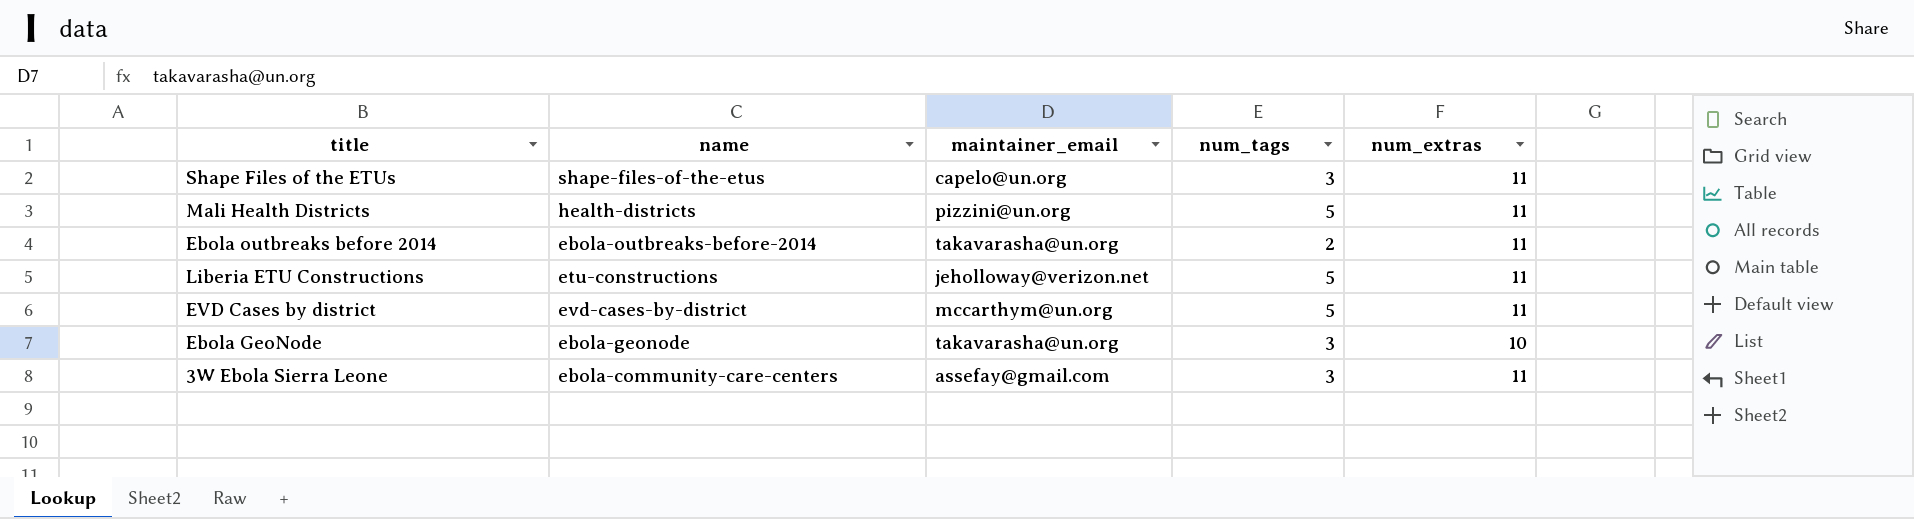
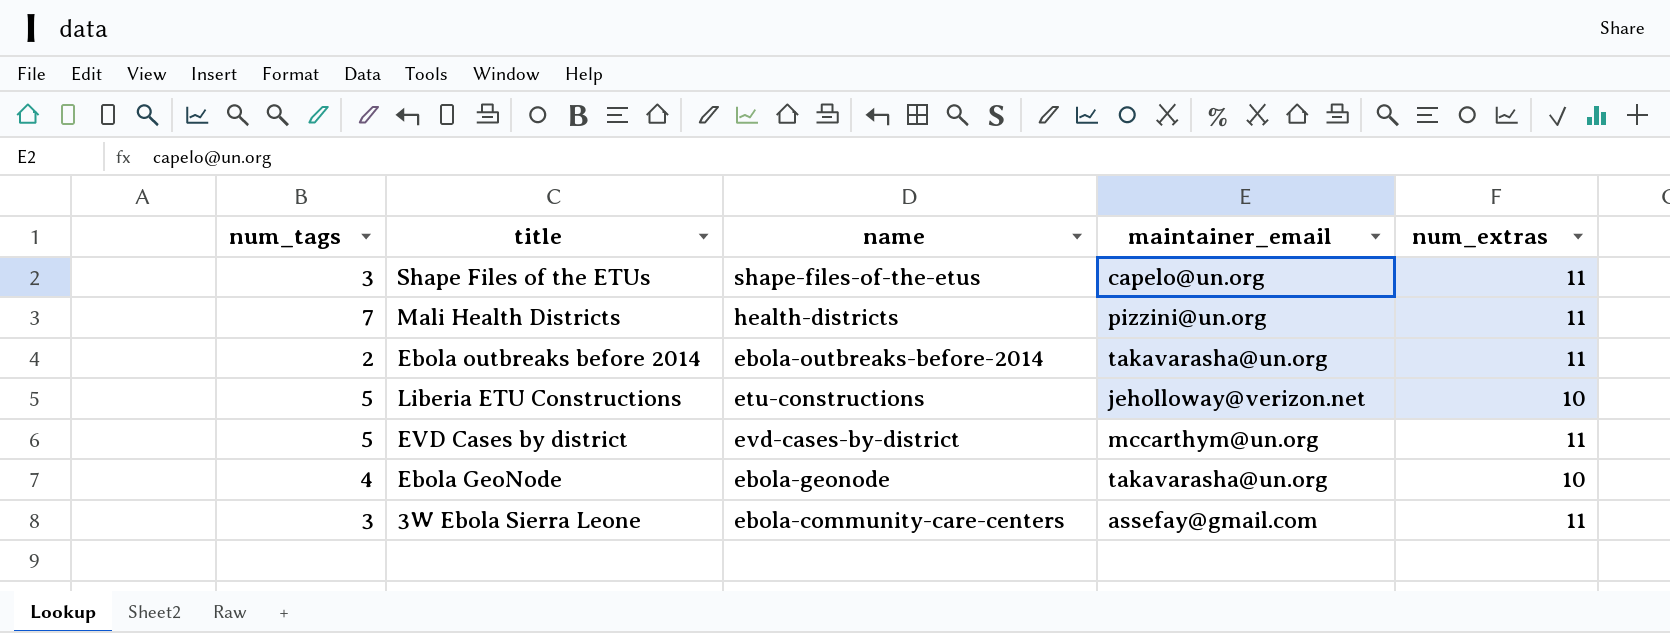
column num_tags | position: 4 -> 1
Mali Health Districts | num_tags: 5 -> 7
Liberia ETU Constructions | num_extras: 11 -> 10
Ebola GeoNode | num_tags: 3 -> 4

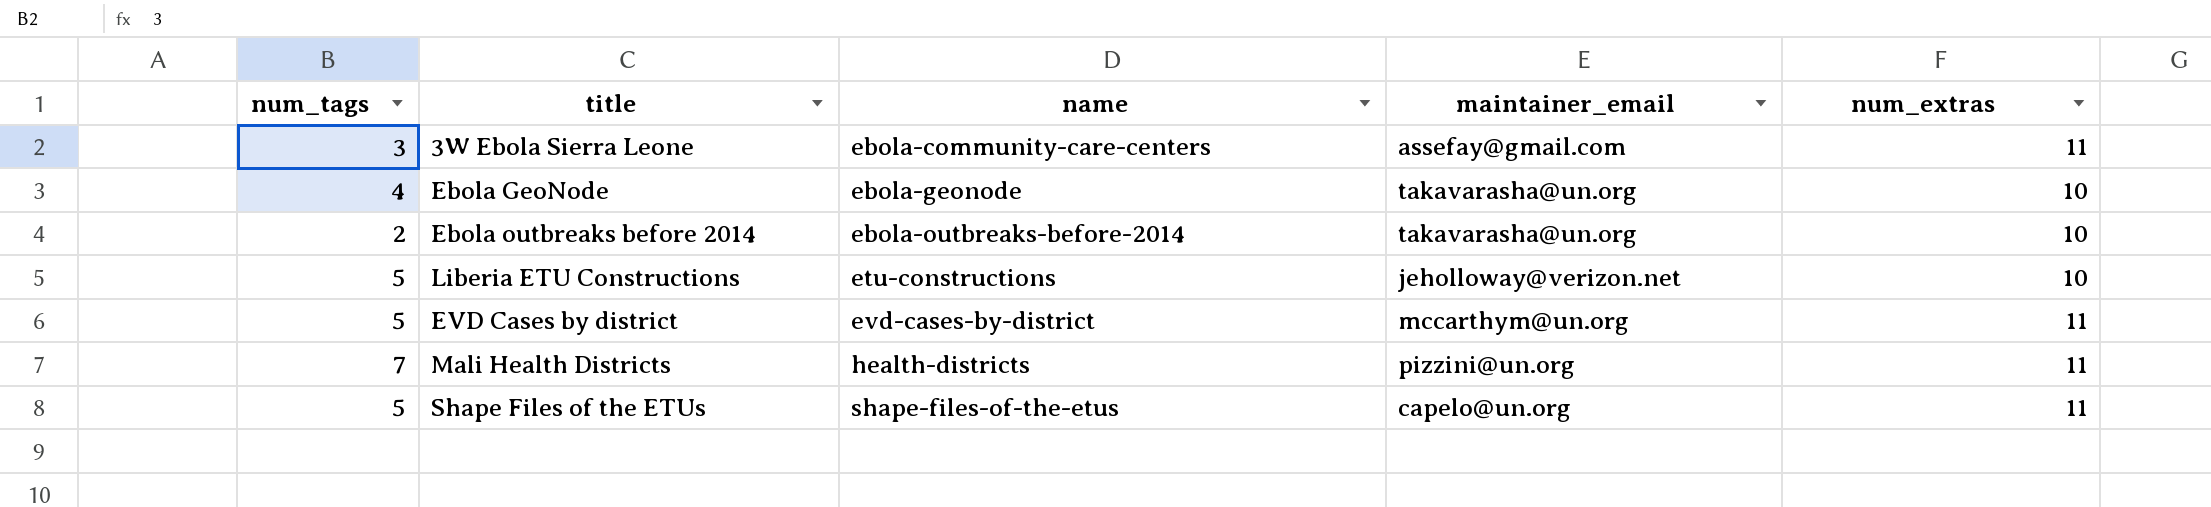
row order: none -> name ascending
Ebola outbreaks before 2014 | num_extras: 11 -> 10
Shape Files of the ETUs | num_tags: 3 -> 5

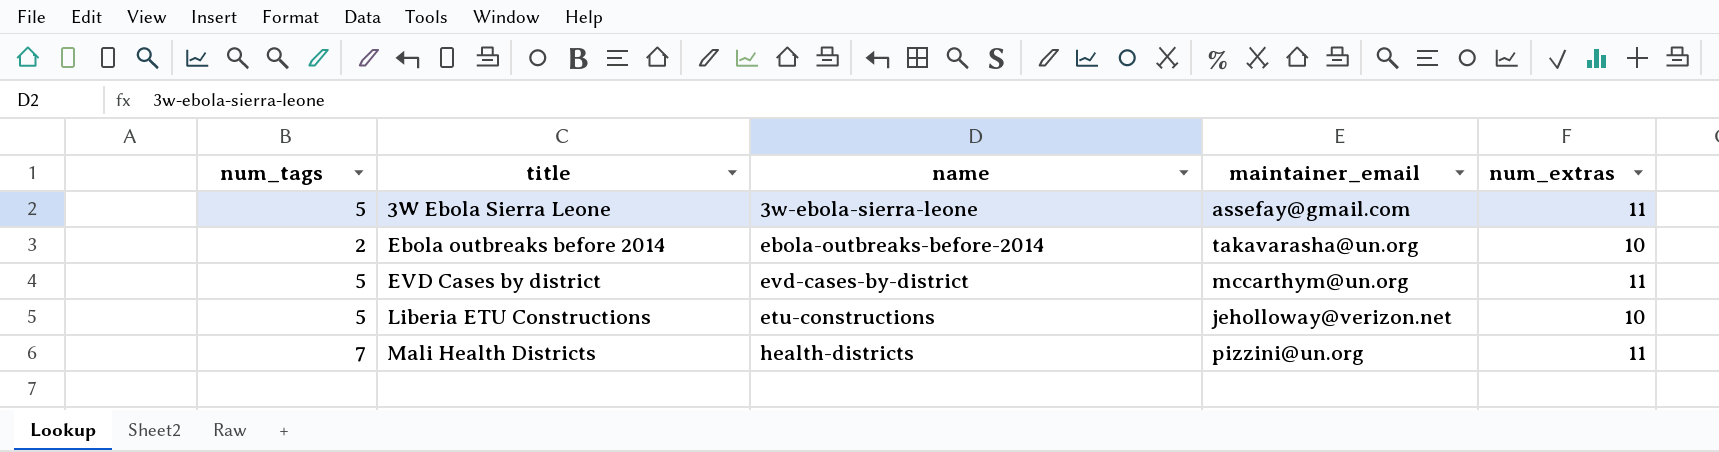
row order: name ascending -> title ascending
row Ebola GeoNode: 4 | ebola-geonode | takavarasha@un.org | 10 -> none
row Shape Files of the ETUs: 5 | shape-files-of-the-etus | capelo@un.org | 11 -> none
3W Ebola Sierra Leone | num_tags: 3 -> 5
3W Ebola Sierra Leone | name: ebola-community-care-centers -> 3w-ebola-sierra-leone

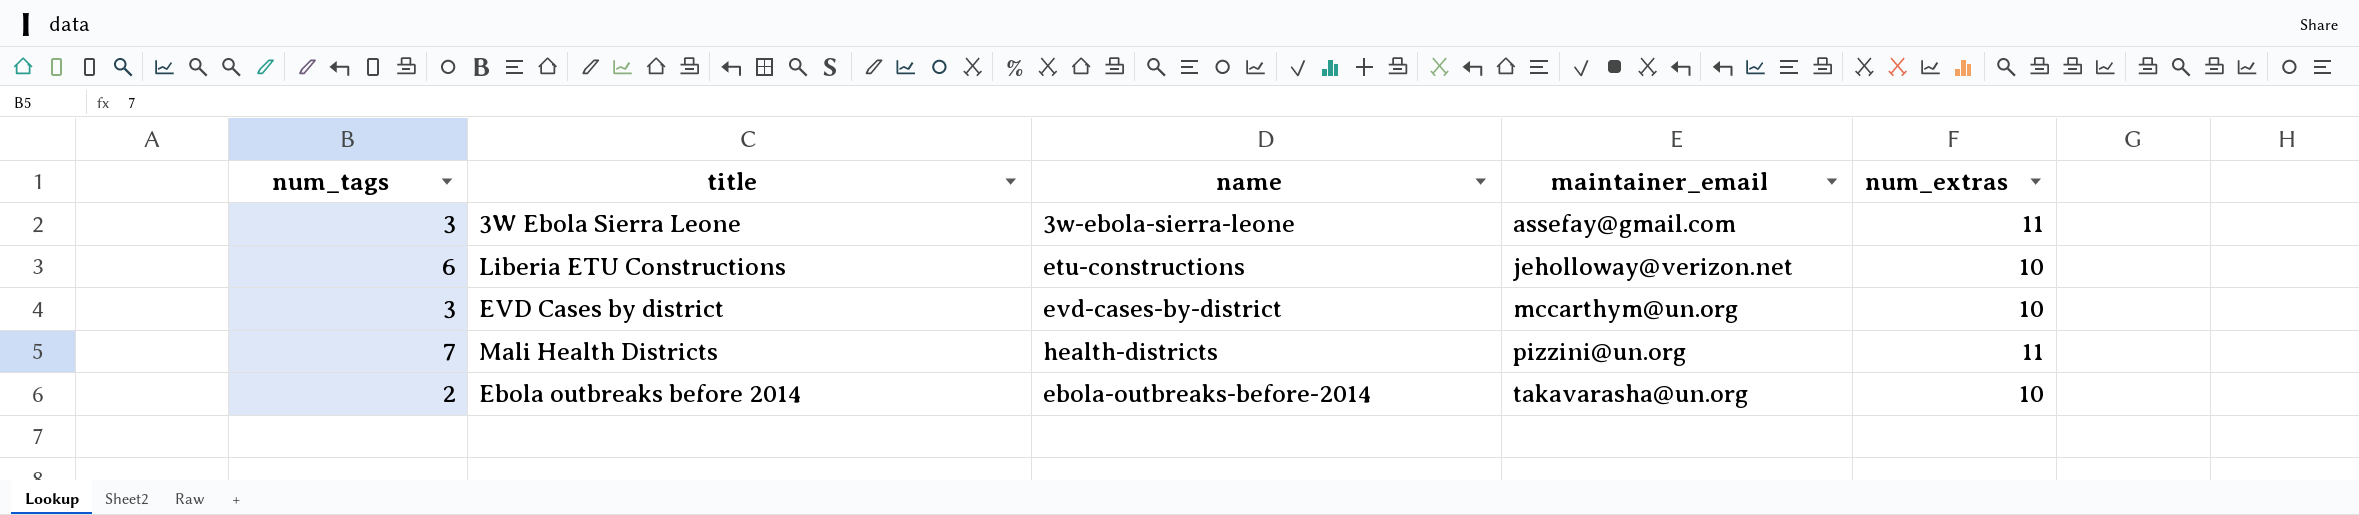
row order: title ascending -> maintainer_email ascending
3W Ebola Sierra Leone | num_tags: 5 -> 3
Liberia ETU Constructions | num_tags: 5 -> 6
EVD Cases by district | num_tags: 5 -> 3
EVD Cases by district | num_extras: 11 -> 10

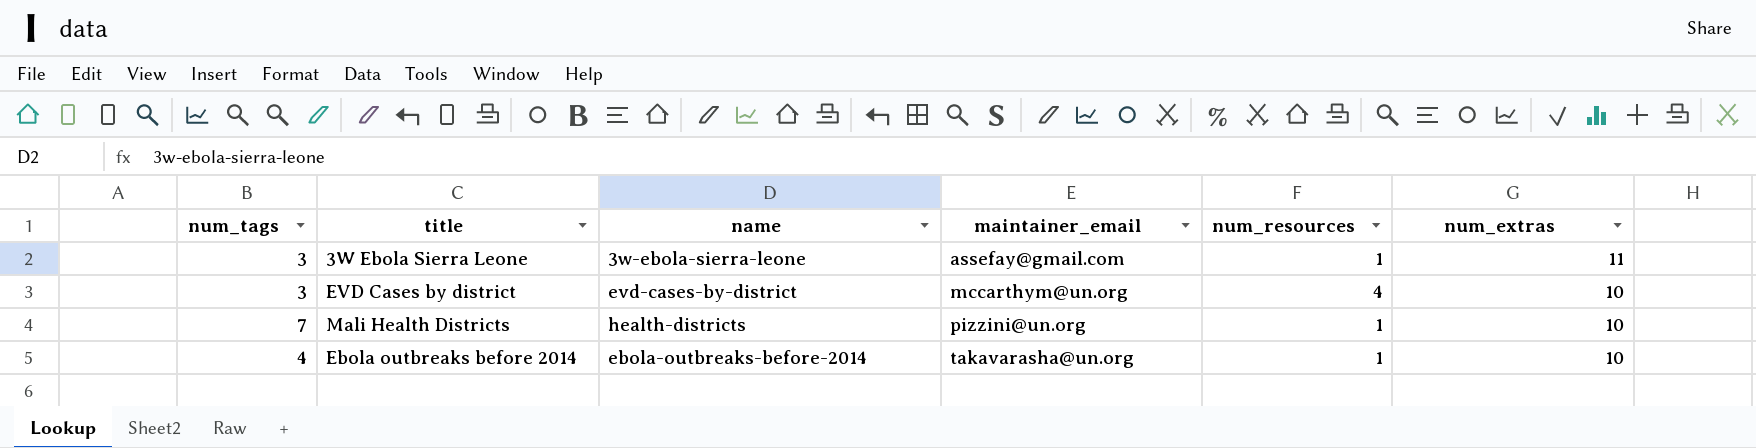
column num_resources | position: none -> 5
row Liberia ETU Constructions: 6 | etu-constructions | jeholloway@verizon.net | 10 -> none
Mali Health Districts | num_extras: 11 -> 10
Ebola outbreaks before 2014 | num_tags: 2 -> 4

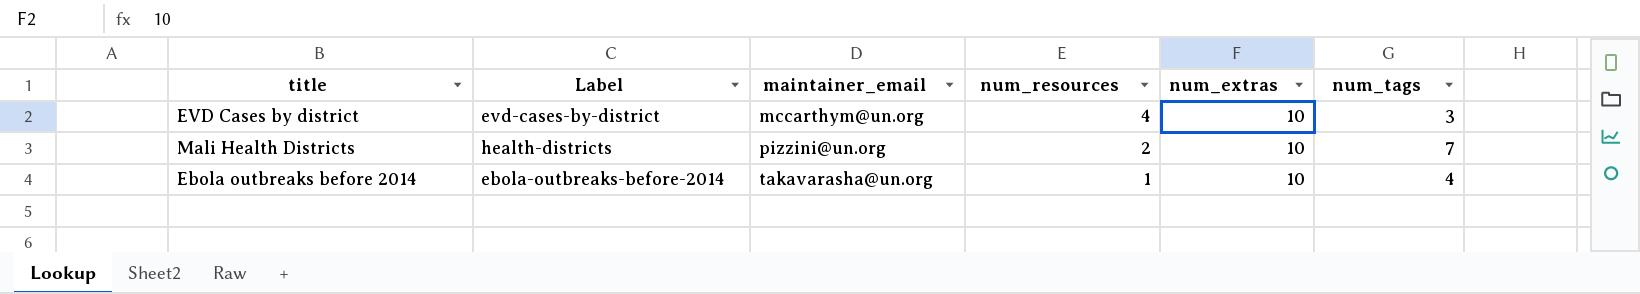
column name: name -> Label
column num_tags | position: 1 -> 6
row 3W Ebola Sierra Leone: 3 | 3w-ebola-sierra-leone | assefay@gmail.com | 1 | 11 -> none
Mali Health Districts | num_resources: 1 -> 2

